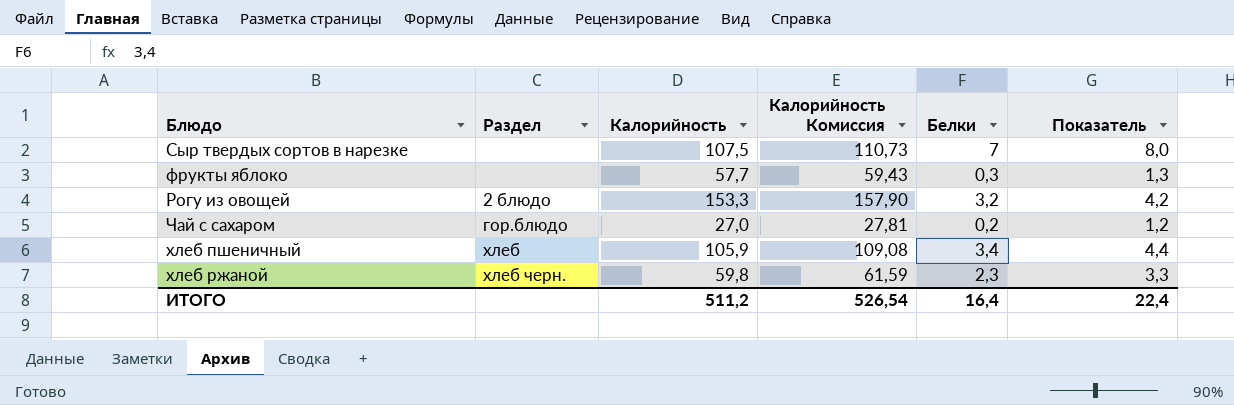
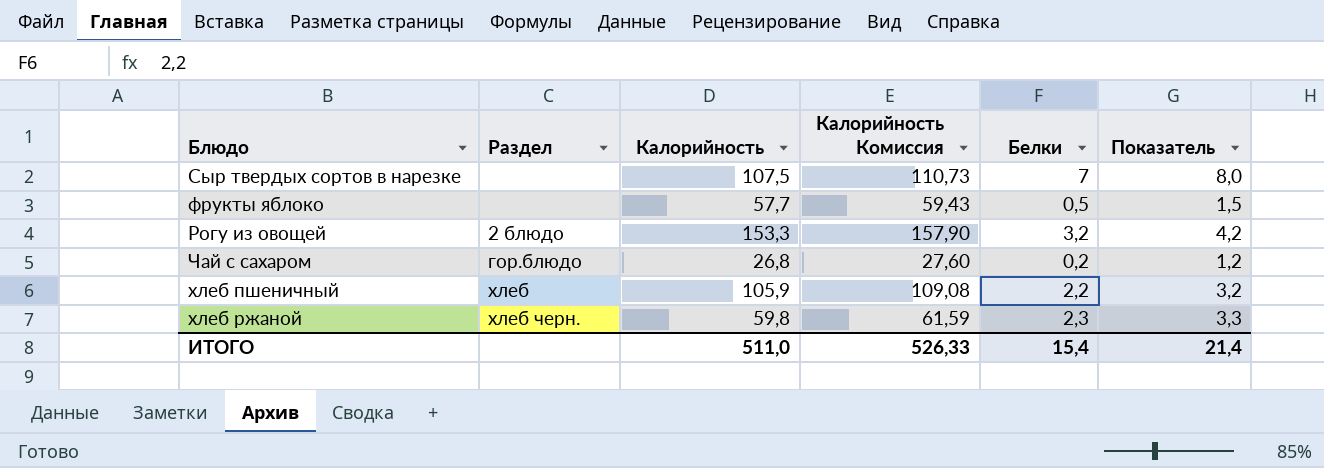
фрукты яблоко | Белки: 0,3 -> 0,5
фрукты яблоко | Показатель: 1,3 -> 1,5
Чай с сахаром | Калорийность: 27,0 -> 26,8
Чай с сахаром | Калорийность Комиссия: 27,81 -> 27,60
хлеб пшеничный | Белки: 3,4 -> 2,2
хлеб пшеничный | Показатель: 4,4 -> 3,2
ИТОГО | Калорийность: 511,2 -> 511,0
ИТОГО | Калорийность Комиссия: 526,54 -> 526,33
ИТОГО | Белки: 16,4 -> 15,4
ИТОГО | Показатель: 22,4 -> 21,4

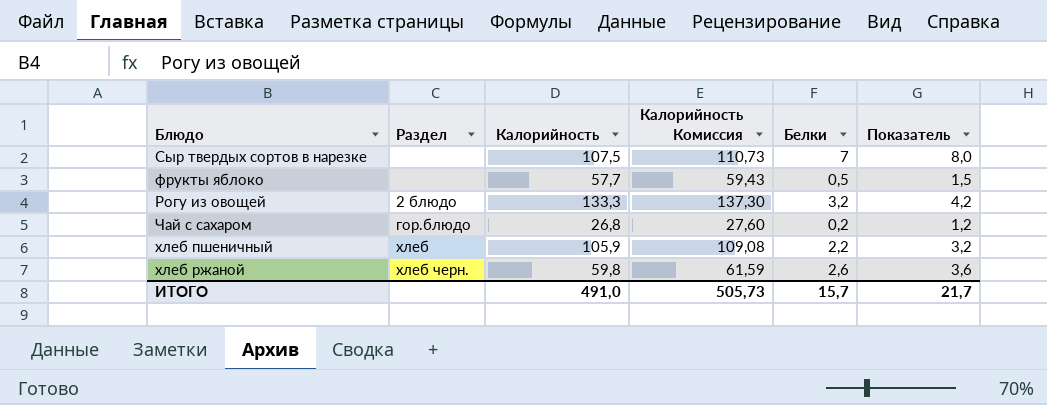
Рогу из овощей | Калорийность: 153,3 -> 133,3
Рогу из овощей | Калорийность Комиссия: 157,90 -> 137,30
хлеб ржаной | Белки: 2,3 -> 2,6
хлеб ржаной | Показатель: 3,3 -> 3,6
ИТОГО | Калорийность: 511,0 -> 491,0
ИТОГО | Калорийность Комиссия: 526,33 -> 505,73
ИТОГО | Белки: 15,4 -> 15,7
ИТОГО | Показатель: 21,4 -> 21,7

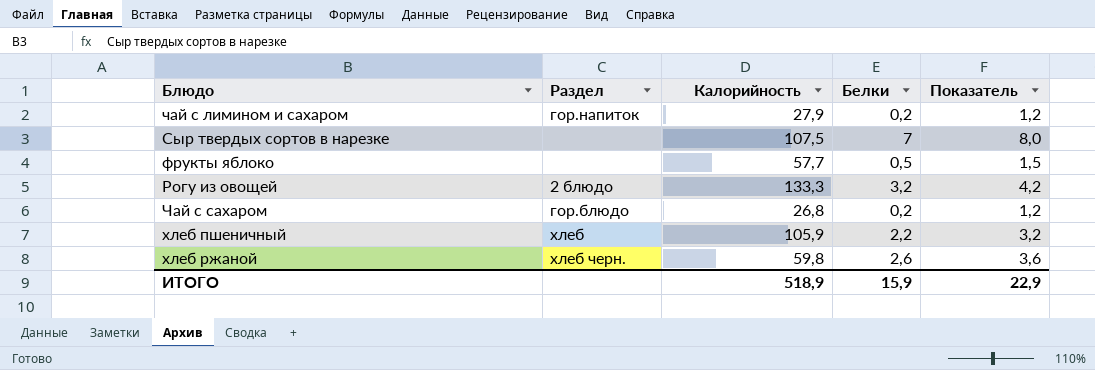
column Калорийность Комиссия | formula: [Калорийность] * 1,03 -> none
row чай с лимином и сахаром: none -> гор.напиток | 27,9 | 0,2 | 1,2
ИТОГО | Калорийность: 491,0 -> 518,9
ИТОГО | Белки: 15,7 -> 15,9
ИТОГО | Показатель: 21,7 -> 22,9

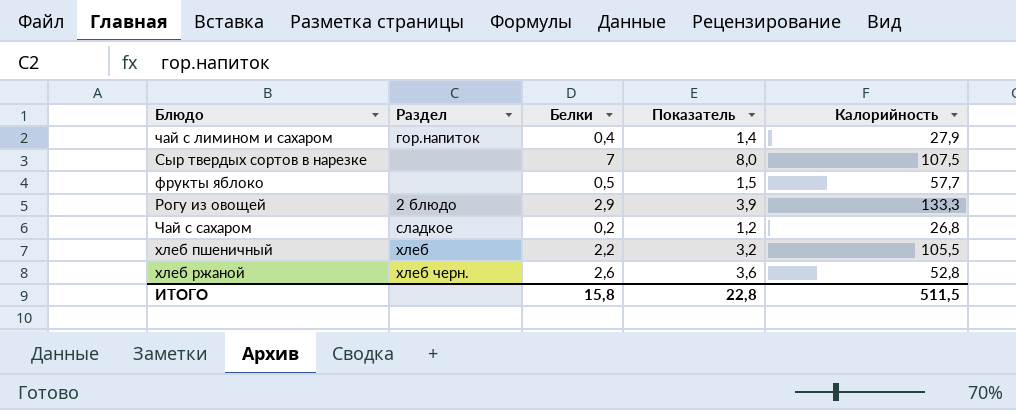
column Калорийность | position: 3 -> 5
чай с лимином и сахаром | Белки: 0,2 -> 0,4
чай с лимином и сахаром | Показатель: 1,2 -> 1,4
Рогу из овощей | Белки: 3,2 -> 2,9
Рогу из овощей | Показатель: 4,2 -> 3,9
Чай с сахаром | Раздел: гор.блюдо -> сладкое
хлеб пшеничный | Калорийность: 105,9 -> 105,5
хлеб ржаной | Калорийность: 59,8 -> 52,8
ИТОГО | Белки: 15,9 -> 15,8
ИТОГО | Показатель: 22,9 -> 22,8
ИТОГО | Калорийность: 518,9 -> 511,5

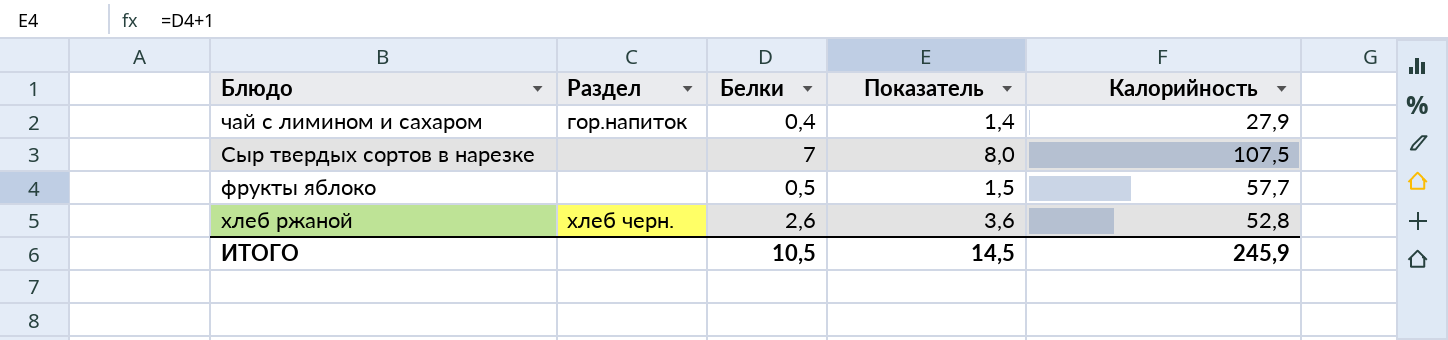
row Рогу из овощей: 2 блюдо | 2,9 | 3,9 | 133,3 -> none
row Чай с сахаром: сладкое | 0,2 | 1,2 | 26,8 -> none
row хлеб пшеничный: хлеб | 2,2 | 3,2 | 105,5 -> none
ИТОГО | Белки: 15,8 -> 10,5
ИТОГО | Показатель: 22,8 -> 14,5
ИТОГО | Калорийность: 511,5 -> 245,9

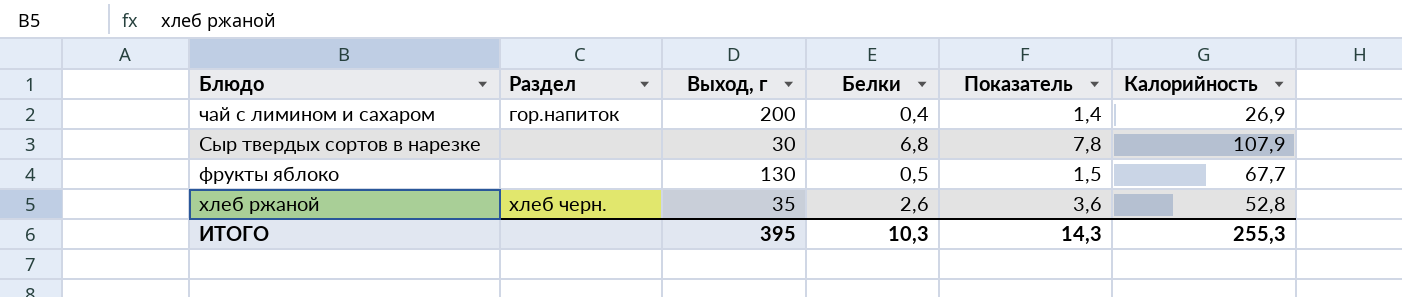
column Выход, г | position: none -> 3
чай с лимином и сахаром | Калорийность: 27,9 -> 26,9
Сыр твердых сортов в нарезке | Белки: 7 -> 6,8
Сыр твердых сортов в нарезке | Показатель: 8,0 -> 7,8
Сыр твердых сортов в нарезке | Калорийность: 107,5 -> 107,9
фрукты яблоко | Калорийность: 57,7 -> 67,7
ИТОГО | Белки: 10,5 -> 10,3
ИТОГО | Показатель: 14,5 -> 14,3
ИТОГО | Калорийность: 245,9 -> 255,3

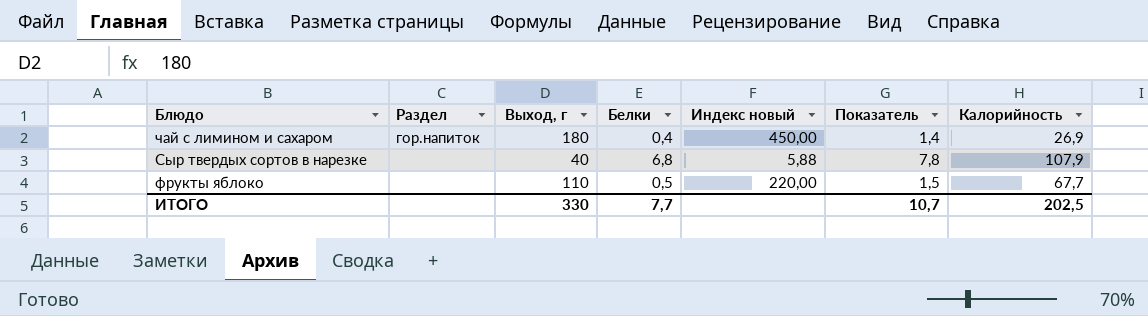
column Индекс новый | formula: none -> [Выход, г] / [Белки]
row хлеб ржаной: хлеб черн. | 35 | 2,6 | 3,6 | 52,8 -> none
чай с лимином и сахаром | Выход, г: 200 -> 180
Сыр твердых сортов в нарезке | Выход, г: 30 -> 40
фрукты яблоко | Выход, г: 130 -> 110
ИТОГО | Выход, г: 395 -> 330
ИТОГО | Белки: 10,3 -> 7,7
ИТОГО | Показатель: 14,3 -> 10,7
ИТОГО | Калорийность: 255,3 -> 202,5

